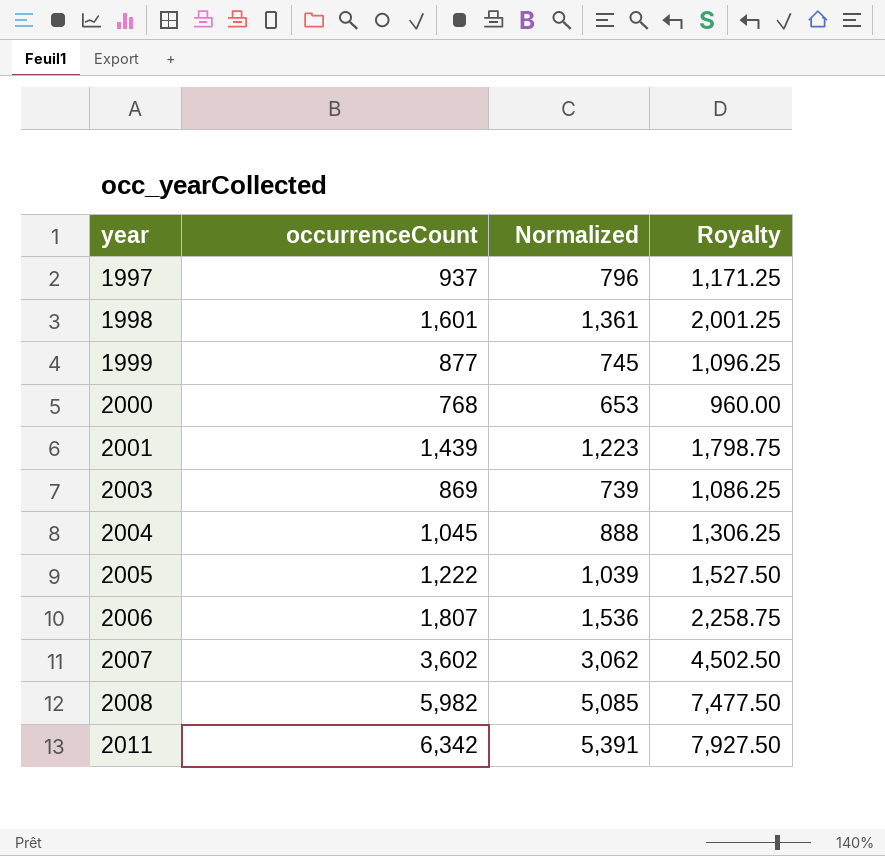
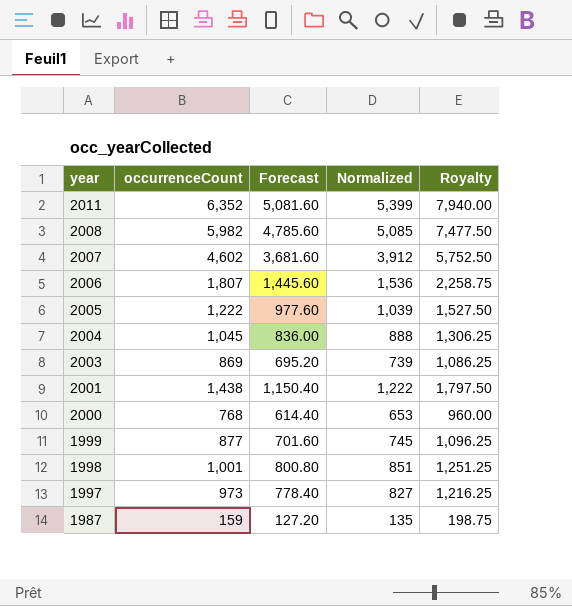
row order: year ascending -> year descending
column Forecast | formula: none -> [occurrenceCount] * 0.8
2011 | occurrenceCount: 6,342 -> 6,352
2011 | Normalized: 5,391 -> 5,399
2011 | Royalty: 7,927.50 -> 7,940.00
2007 | occurrenceCount: 3,602 -> 4,602
2007 | Normalized: 3,062 -> 3,912
2007 | Royalty: 4,502.50 -> 5,752.50
2001 | occurrenceCount: 1,439 -> 1,438
2001 | Normalized: 1,223 -> 1,222
2001 | Royalty: 1,798.75 -> 1,797.50
1998 | occurrenceCount: 1,601 -> 1,001
1998 | Normalized: 1,361 -> 851
1998 | Royalty: 2,001.25 -> 1,251.25
1997 | occurrenceCount: 937 -> 973
1997 | Normalized: 796 -> 827
1997 | Royalty: 1,171.25 -> 1,216.25
row 1987: none -> 159 | 127.20 | 135 | 198.75

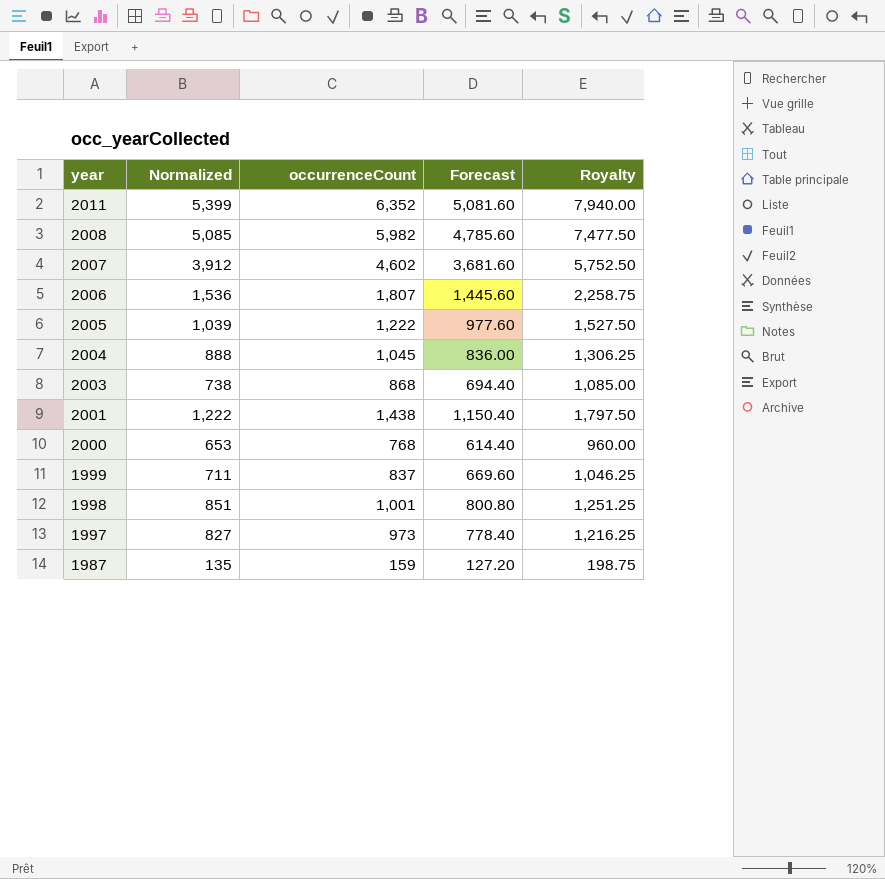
column Normalized | position: 4 -> 2
2003 | Normalized: 739 -> 738
2003 | occurrenceCount: 869 -> 868
2003 | Forecast: 695.20 -> 694.40
2003 | Royalty: 1,086.25 -> 1,085.00
1999 | Normalized: 745 -> 711
1999 | occurrenceCount: 877 -> 837
1999 | Forecast: 701.60 -> 669.60
1999 | Royalty: 1,096.25 -> 1,046.25

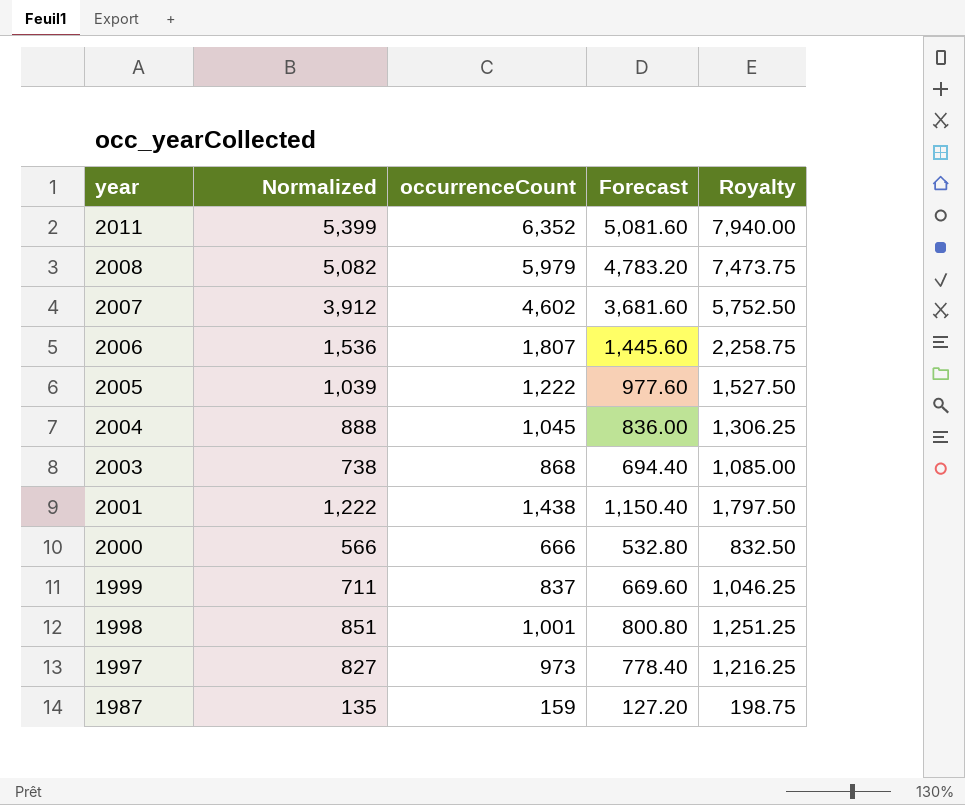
2008 | Normalized: 5,085 -> 5,082
2008 | occurrenceCount: 5,982 -> 5,979
2008 | Forecast: 4,785.60 -> 4,783.20
2008 | Royalty: 7,477.50 -> 7,473.75
2000 | Normalized: 653 -> 566
2000 | occurrenceCount: 768 -> 666
2000 | Forecast: 614.40 -> 532.80
2000 | Royalty: 960.00 -> 832.50

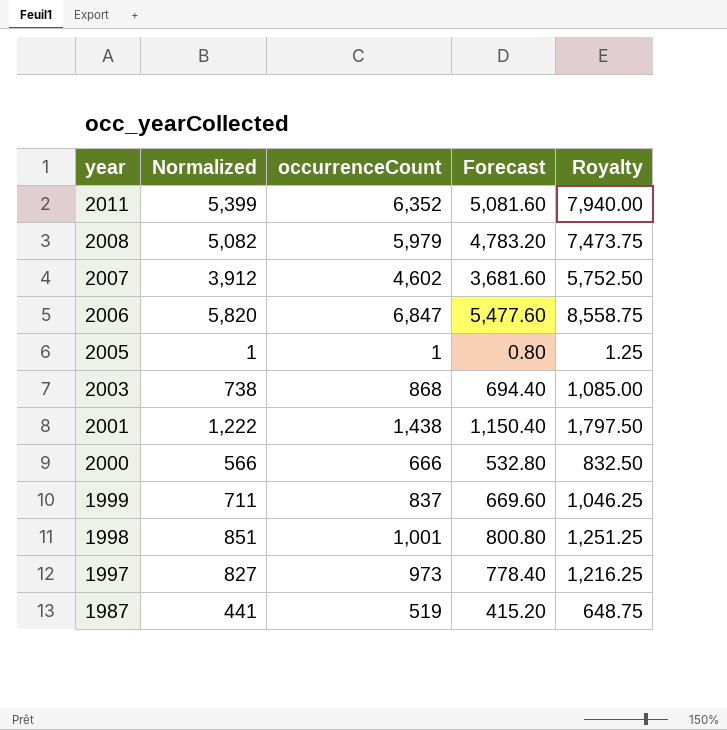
row 2004: 888 | 1,045 | 836.00 | 1,306.25 -> none
2006 | Normalized: 1,536 -> 5,820
2006 | occurrenceCount: 1,807 -> 6,847
2006 | Forecast: 1,445.60 -> 5,477.60
2006 | Royalty: 2,258.75 -> 8,558.75
2005 | Normalized: 1,039 -> 1
2005 | occurrenceCount: 1,222 -> 1
2005 | Forecast: 977.60 -> 0.80
2005 | Royalty: 1,527.50 -> 1.25
1987 | Normalized: 135 -> 441
1987 | occurrenceCount: 159 -> 519
1987 | Forecast: 127.20 -> 415.20
1987 | Royalty: 198.75 -> 648.75

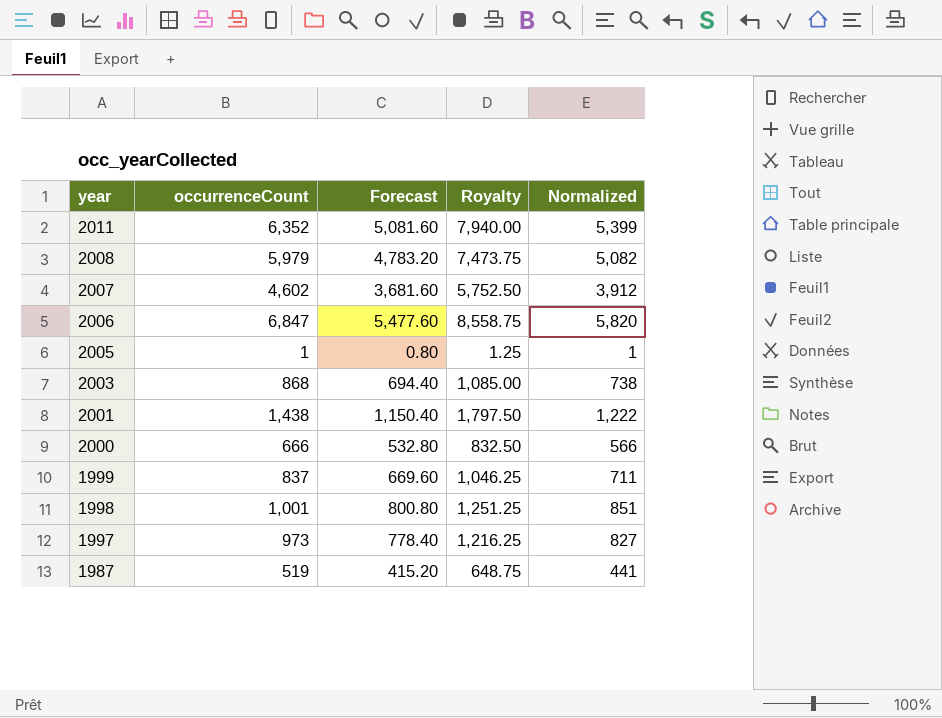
column Normalized | position: 2 -> 5

